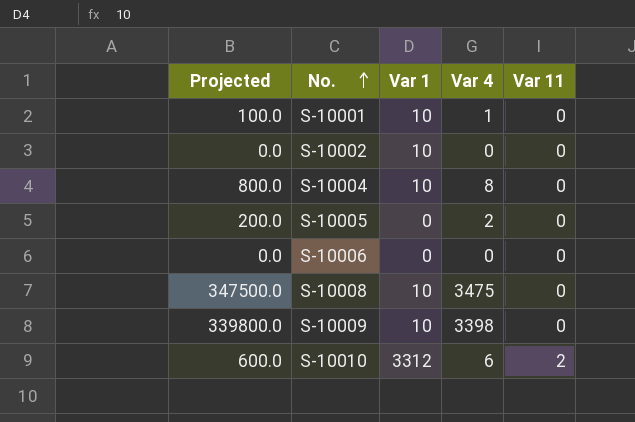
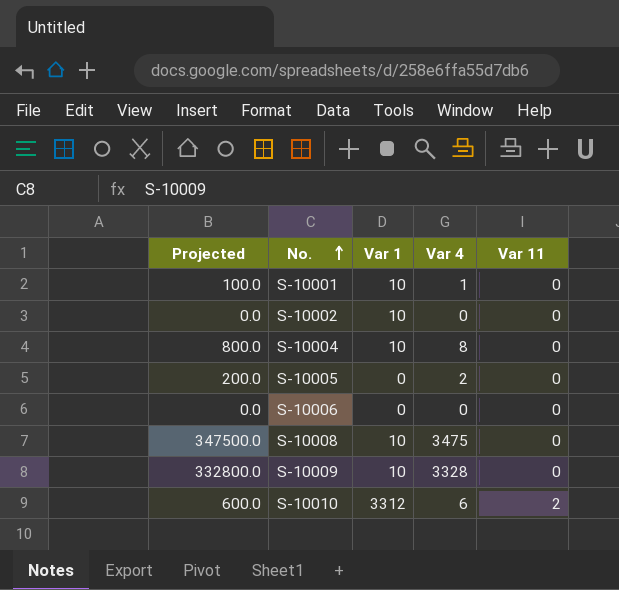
S-10009 | Projected: 339800.0 -> 332800.0
S-10009 | Var 4: 3398 -> 3328

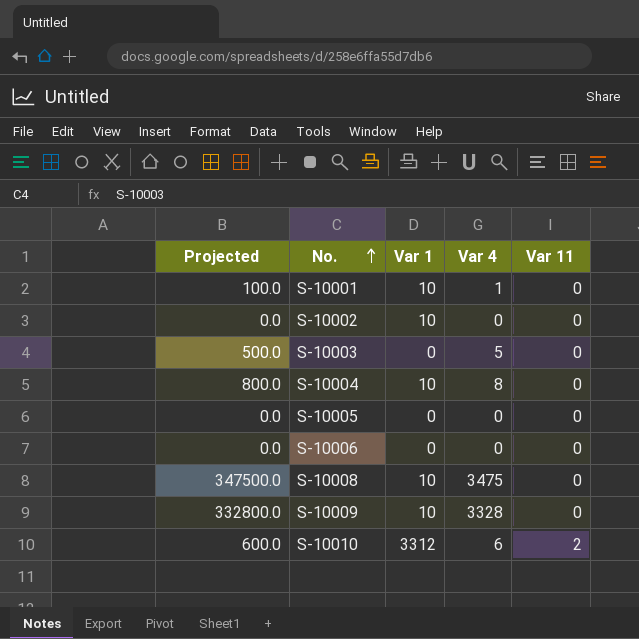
row S-10003: none -> 500.0 | 0 | 5 | 0
S-10005 | Projected: 200.0 -> 0.0
S-10005 | Var 4: 2 -> 0

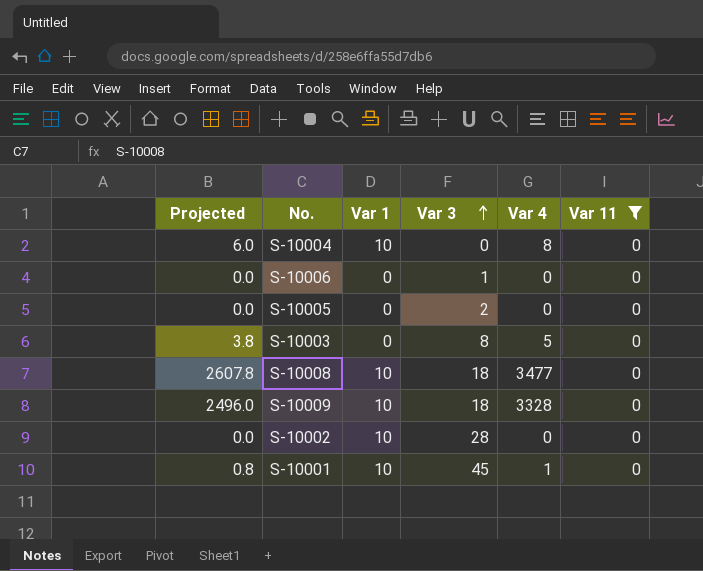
filter: none -> Var 11 = 0
row order: No. ascending -> Var 3 ascending
column Projected | formula: [Var 4] * 100 -> [Var 4] * 0.75
column Var 3 | position: none -> 4
S-10008 | Var 4: 3475 -> 3477

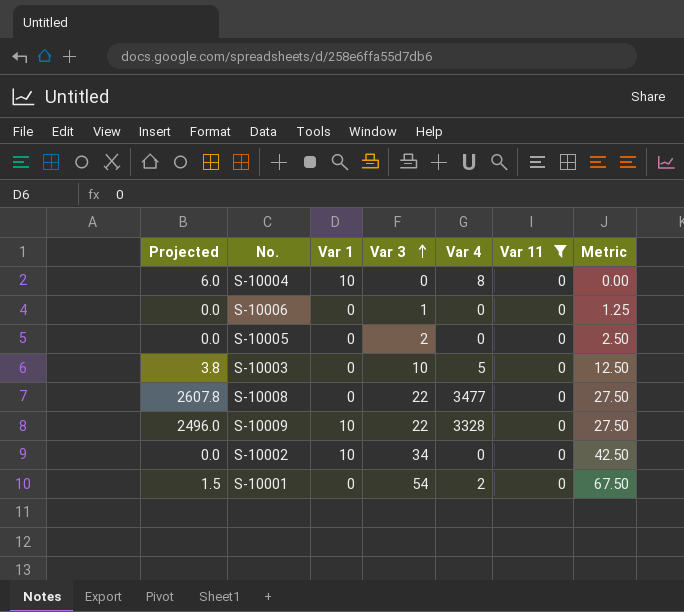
column Metric | formula: none -> [Var 3] * 1.25
S-10003 | Var 3: 8 -> 10
S-10008 | Var 1: 10 -> 0
S-10008 | Var 3: 18 -> 22
S-10009 | Var 3: 18 -> 22
S-10002 | Var 3: 28 -> 34
S-10001 | Projected: 0.8 -> 1.5
S-10001 | Var 1: 10 -> 0
S-10001 | Var 3: 45 -> 54
S-10001 | Var 4: 1 -> 2

